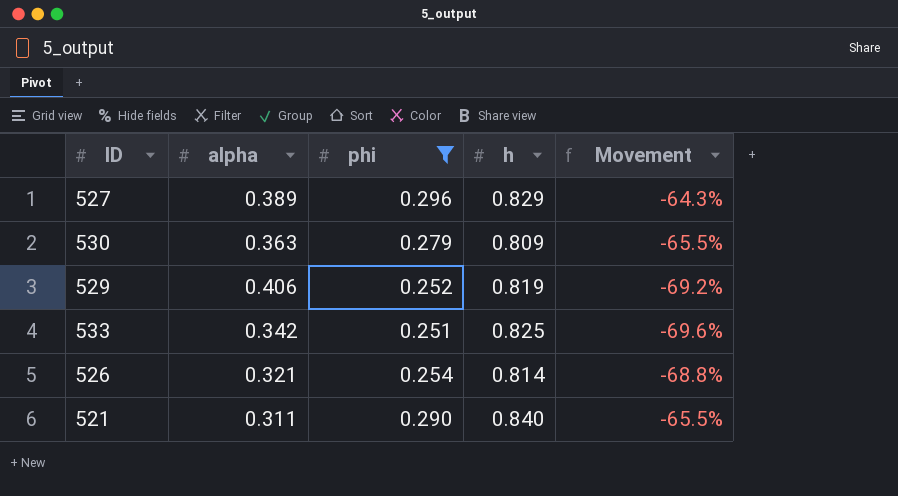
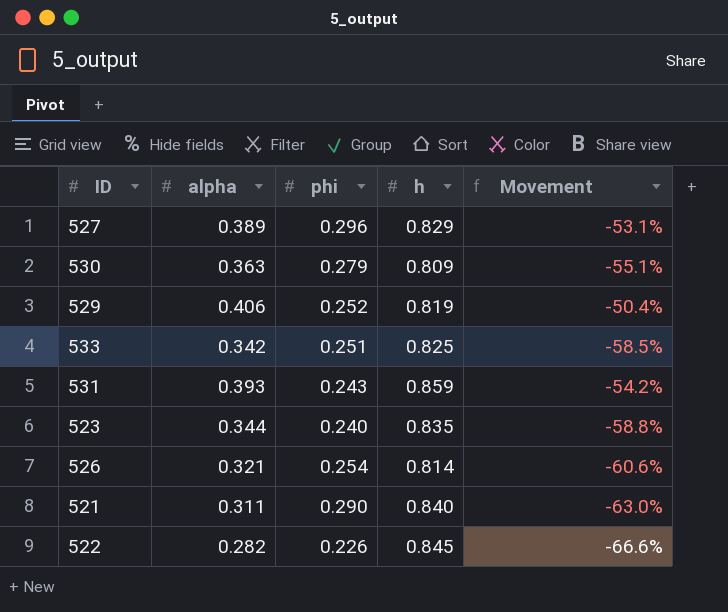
filter: phi >= 0.251 -> none
column Movement | formula: ([phi] - [h]) / [h] -> ([alpha] - [h]) / [h]

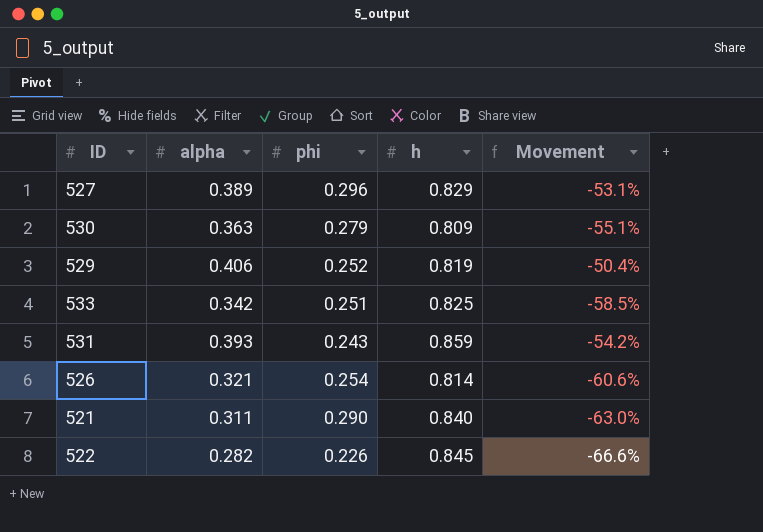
row 523: 0.344 | 0.240 | 0.835 | -58.8% -> none

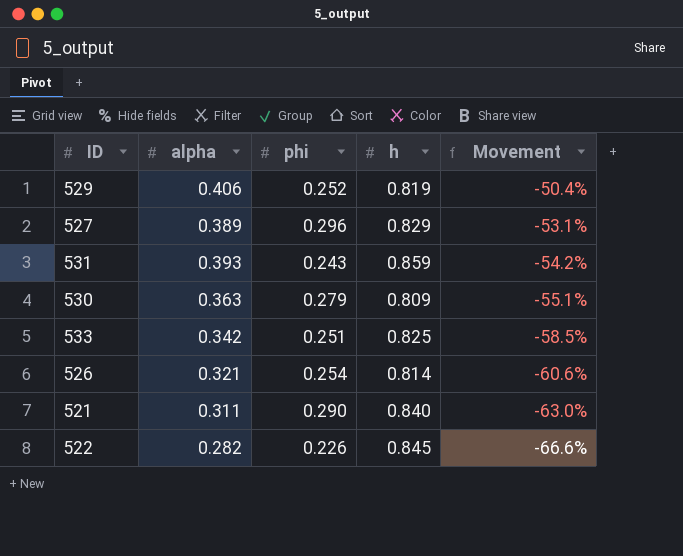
row order: none -> Movement descending

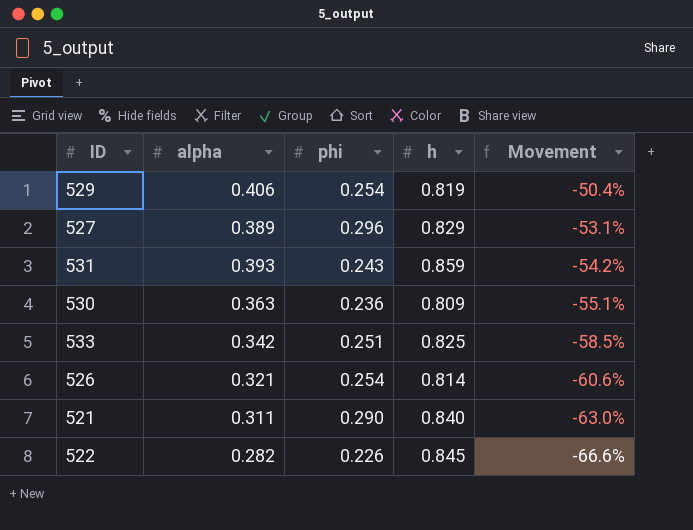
529 | phi: 0.252 -> 0.254
530 | phi: 0.279 -> 0.236

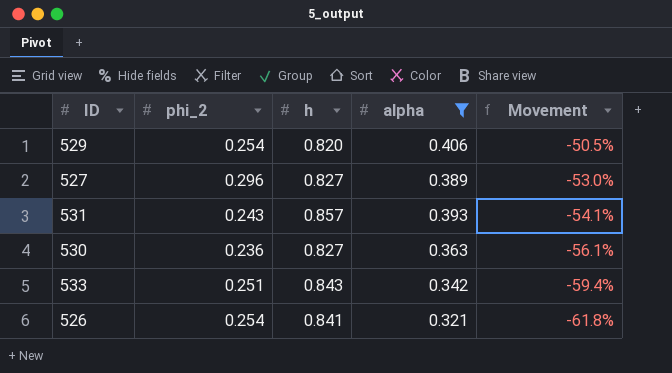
filter: none -> alpha >= 0.321
column name: phi -> phi_2
column alpha | position: 2 -> 4
529 | h: 0.819 -> 0.820
529 | Movement: -50.4% -> -50.5%
527 | h: 0.829 -> 0.827
527 | Movement: -53.1% -> -53.0%
531 | h: 0.859 -> 0.857
531 | Movement: -54.2% -> -54.1%
530 | h: 0.809 -> 0.827
530 | Movement: -55.1% -> -56.1%
533 | h: 0.825 -> 0.843
533 | Movement: -58.5% -> -59.4%
526 | h: 0.814 -> 0.841
526 | Movement: -60.6% -> -61.8%

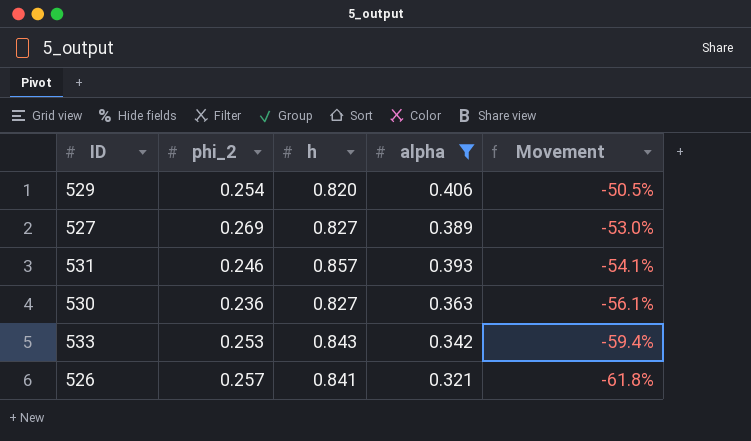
527 | phi_2: 0.296 -> 0.269
531 | phi_2: 0.243 -> 0.246
533 | phi_2: 0.251 -> 0.253
526 | phi_2: 0.254 -> 0.257

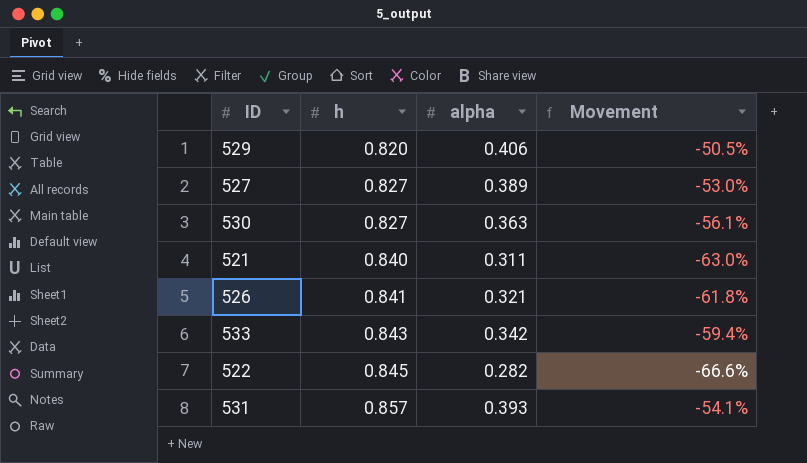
filter: alpha >= 0.321 -> none
row order: Movement descending -> h ascending
column phi_2 | position: 2 -> none

